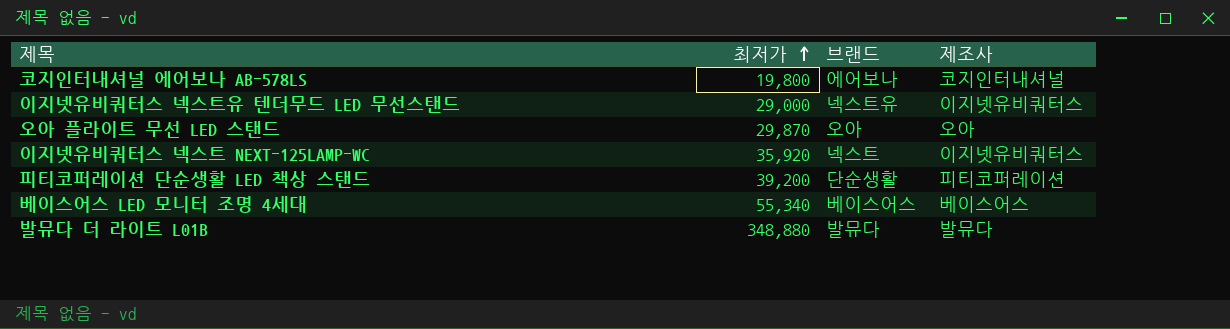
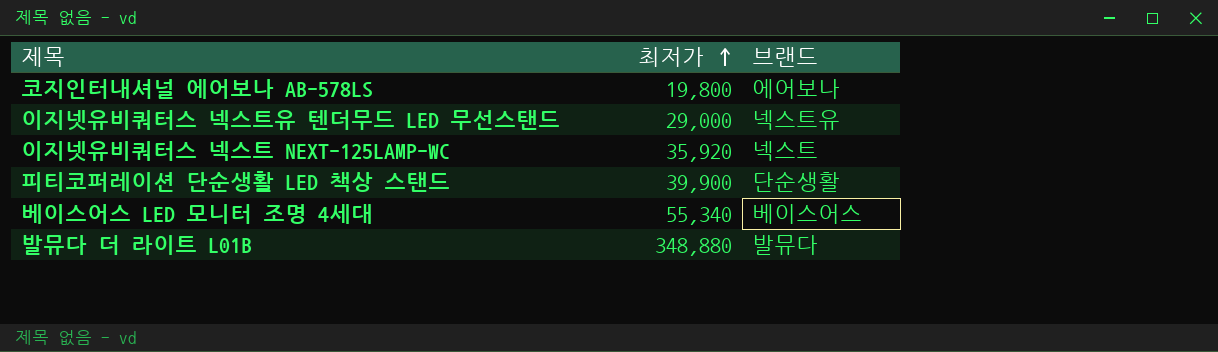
column 제조사 | position: 4 -> none
row 오아 플라이트 무선 LED 스탠드: 29,870 | 오아 | 오아 -> none
피티코퍼레이션 단순생활 LED 책상 스탠드 | 최저가: 39,200 -> 39,900

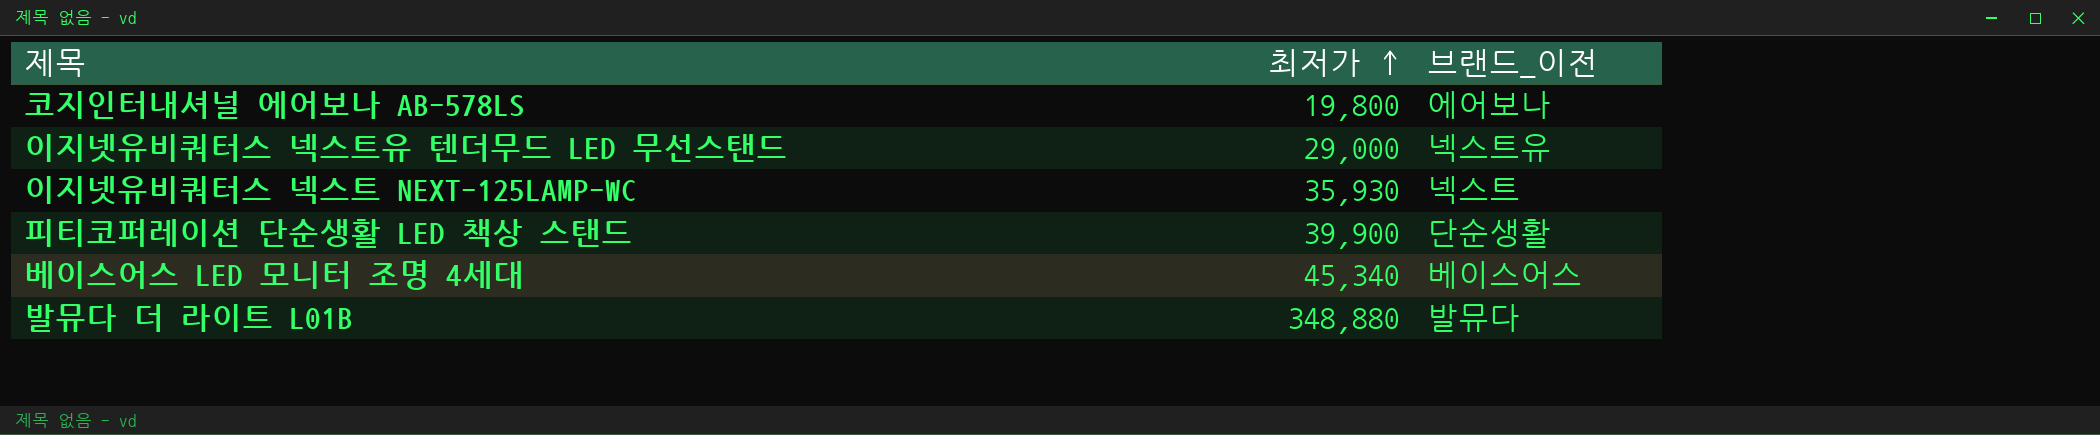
column name: 브랜드 -> 브랜드_이전
이지넷유비쿼터스 넥스트 NEXT-125LAMP-WC | 최저가: 35,920 -> 35,930
베이스어스 LED 모니터 조명 4세대 | 최저가: 55,340 -> 45,340

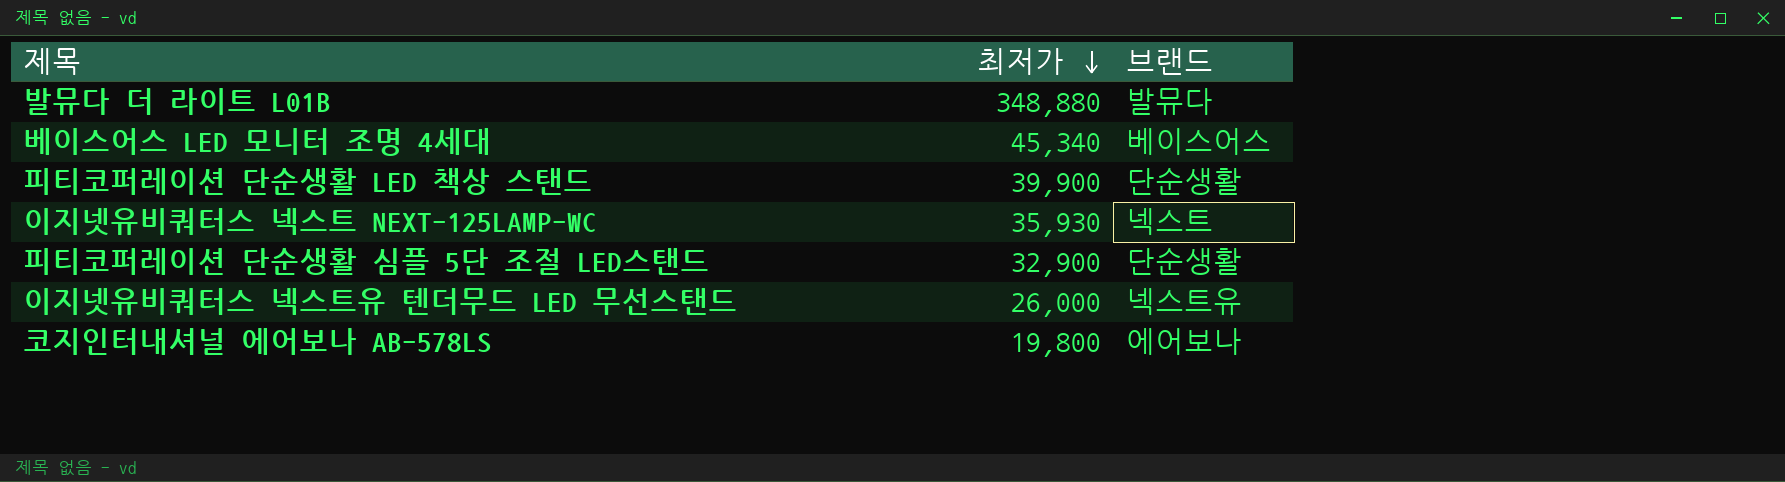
row order: 최저가 ascending -> 최저가 descending
column name: 브랜드_이전 -> 브랜드
row 피티코퍼레이션 단순생활 심플 5단 조절 LED스탠드: none -> 32,900 | 단순생활
이지넷유비쿼터스 넥스트유 텐더무드 LED 무선스탠드 | 최저가: 29,000 -> 26,000

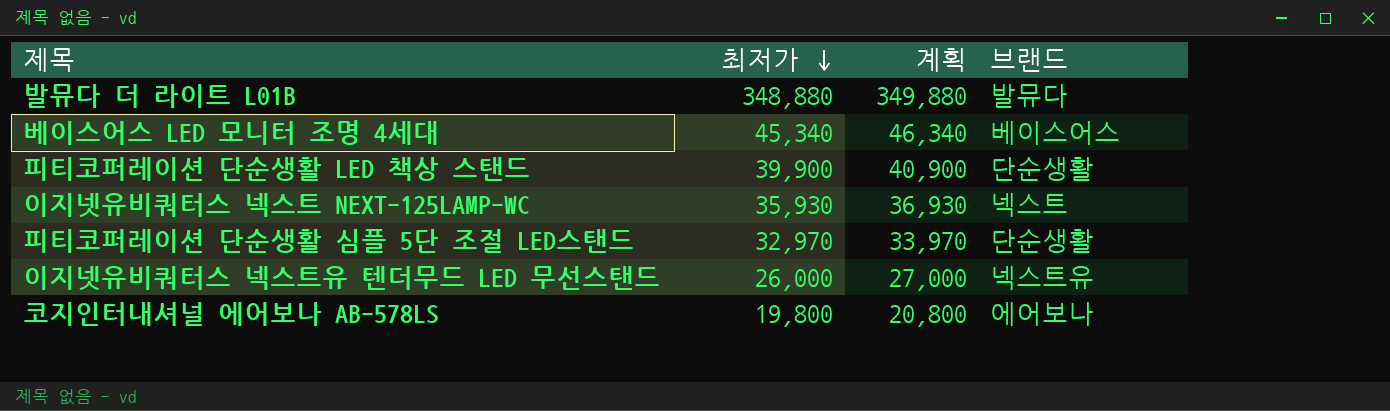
column 계획 | formula: none -> [최저가] + 1000
피티코퍼레이션 단순생활 심플 5단 조절 LED스탠드 | 최저가: 32,900 -> 32,970

